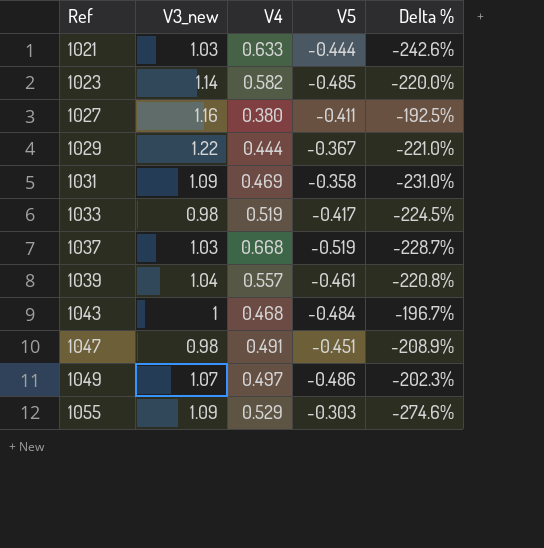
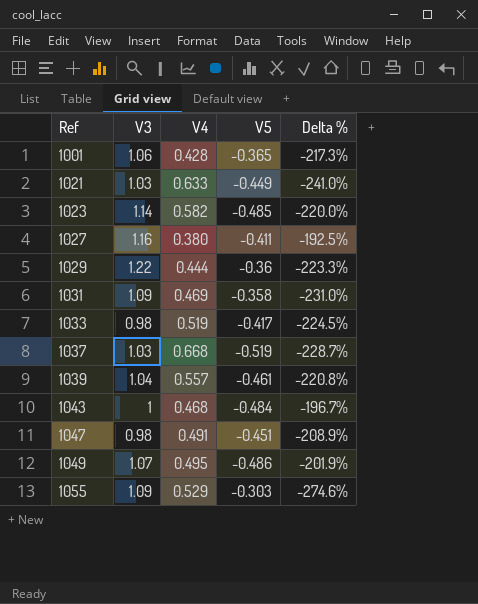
column name: V3_new -> V3
row 1001: none -> 1.06 | 0.428 | -0.365 | -217.3%
1021 | V5: -0.444 -> -0.449
1021 | Delta %: -242.6% -> -241.0%
1029 | V5: -0.367 -> -0.36
1029 | Delta %: -221.0% -> -223.3%
1049 | V4: 0.497 -> 0.495
1049 | Delta %: -202.3% -> -201.9%

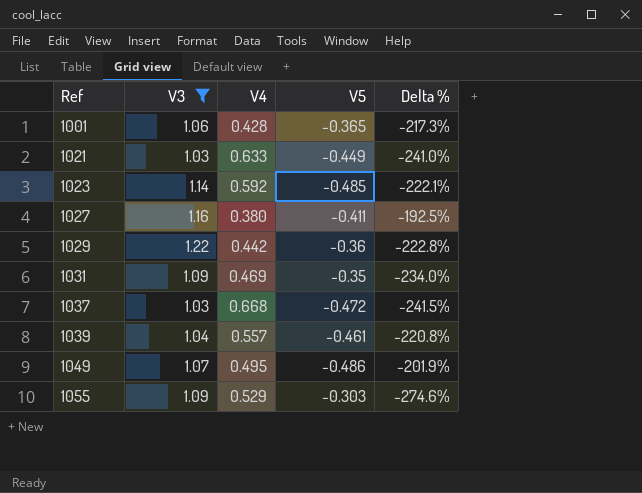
filter: none -> V3 >= 1.03
1023 | V4: 0.582 -> 0.592
1023 | Delta %: -220.0% -> -222.1%
1029 | V4: 0.444 -> 0.442
1029 | Delta %: -223.3% -> -222.8%
1031 | V5: -0.358 -> -0.35
1031 | Delta %: -231.0% -> -234.0%
1037 | V5: -0.519 -> -0.472
1037 | Delta %: -228.7% -> -241.5%

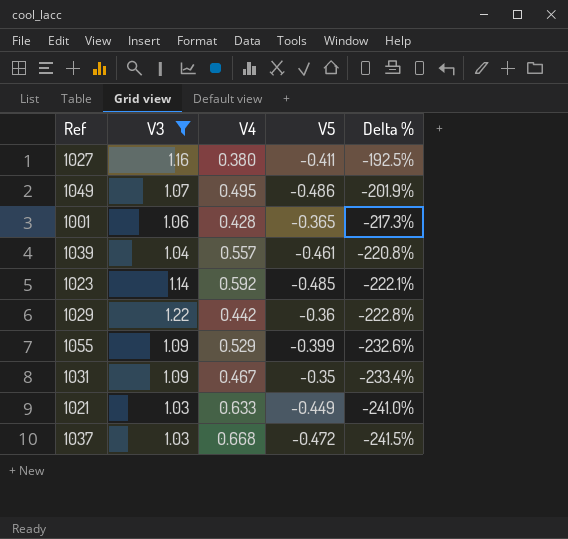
row order: Ref ascending -> Delta % descending
1055 | V5: -0.303 -> -0.399
1055 | Delta %: -274.6% -> -232.6%
1031 | V4: 0.469 -> 0.467
1031 | Delta %: -234.0% -> -233.4%

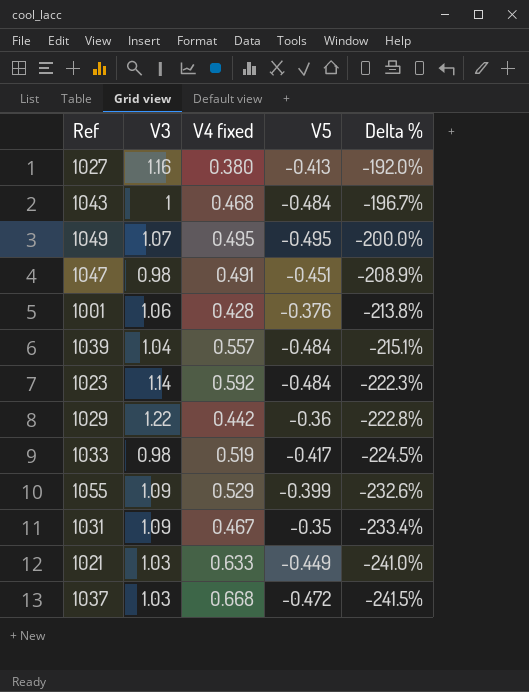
filter: V3 >= 1.03 -> none
column name: V4 -> V4 fixed
1027 | V5: -0.411 -> -0.413
1027 | Delta %: -192.5% -> -192.0%
1049 | V5: -0.486 -> -0.495
1049 | Delta %: -201.9% -> -200.0%
1001 | V5: -0.365 -> -0.376
1001 | Delta %: -217.3% -> -213.8%
1039 | V5: -0.461 -> -0.484
1039 | Delta %: -220.8% -> -215.1%
1023 | V5: -0.485 -> -0.484
1023 | Delta %: -222.1% -> -222.3%

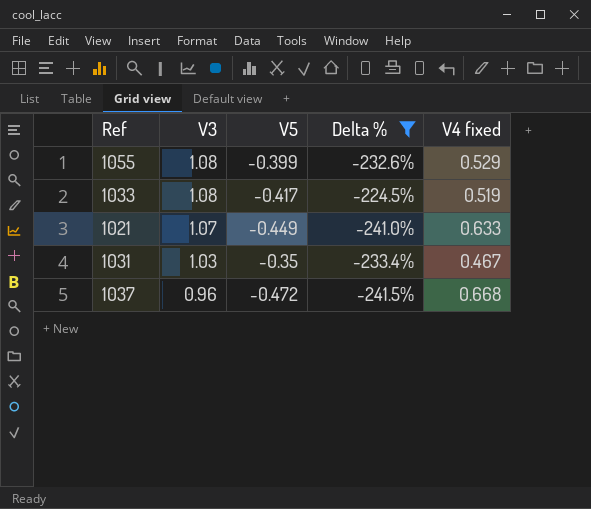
filter: none -> Delta % <= -224.5%
row order: Delta % descending -> V3 descending
column V4 fixed | position: 3 -> 5
1055 | V3: 1.09 -> 1.08
1033 | V3: 0.98 -> 1.08
1021 | V3: 1.03 -> 1.07
1031 | V3: 1.09 -> 1.03
1037 | V3: 1.03 -> 0.96

